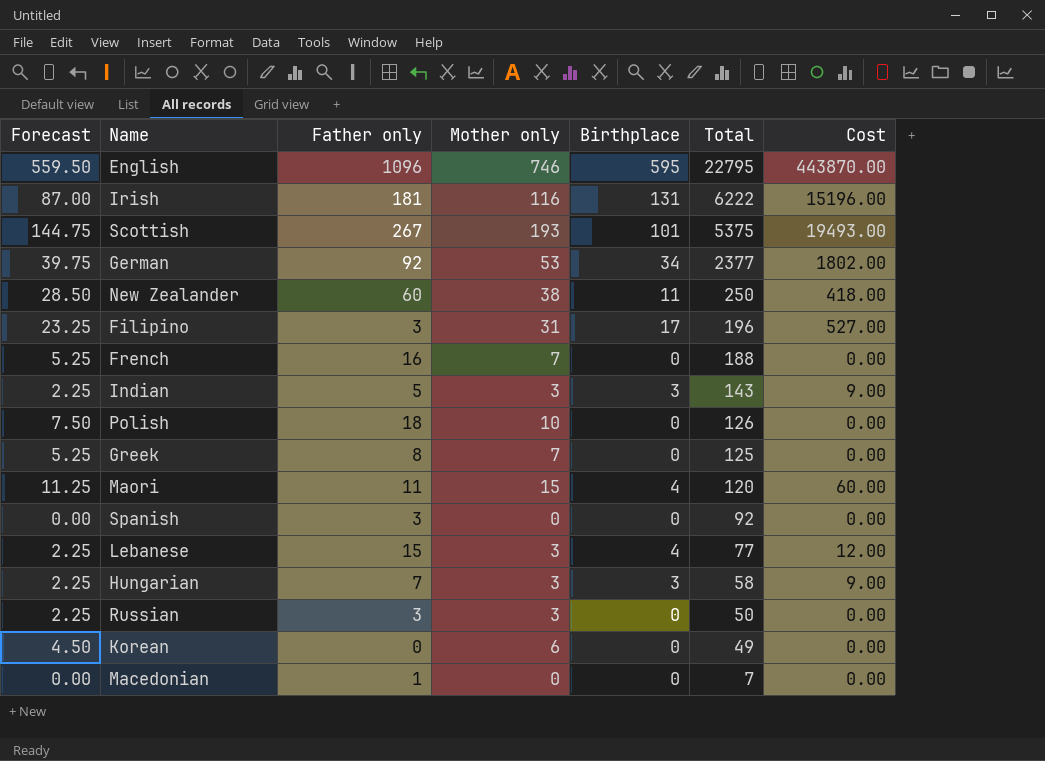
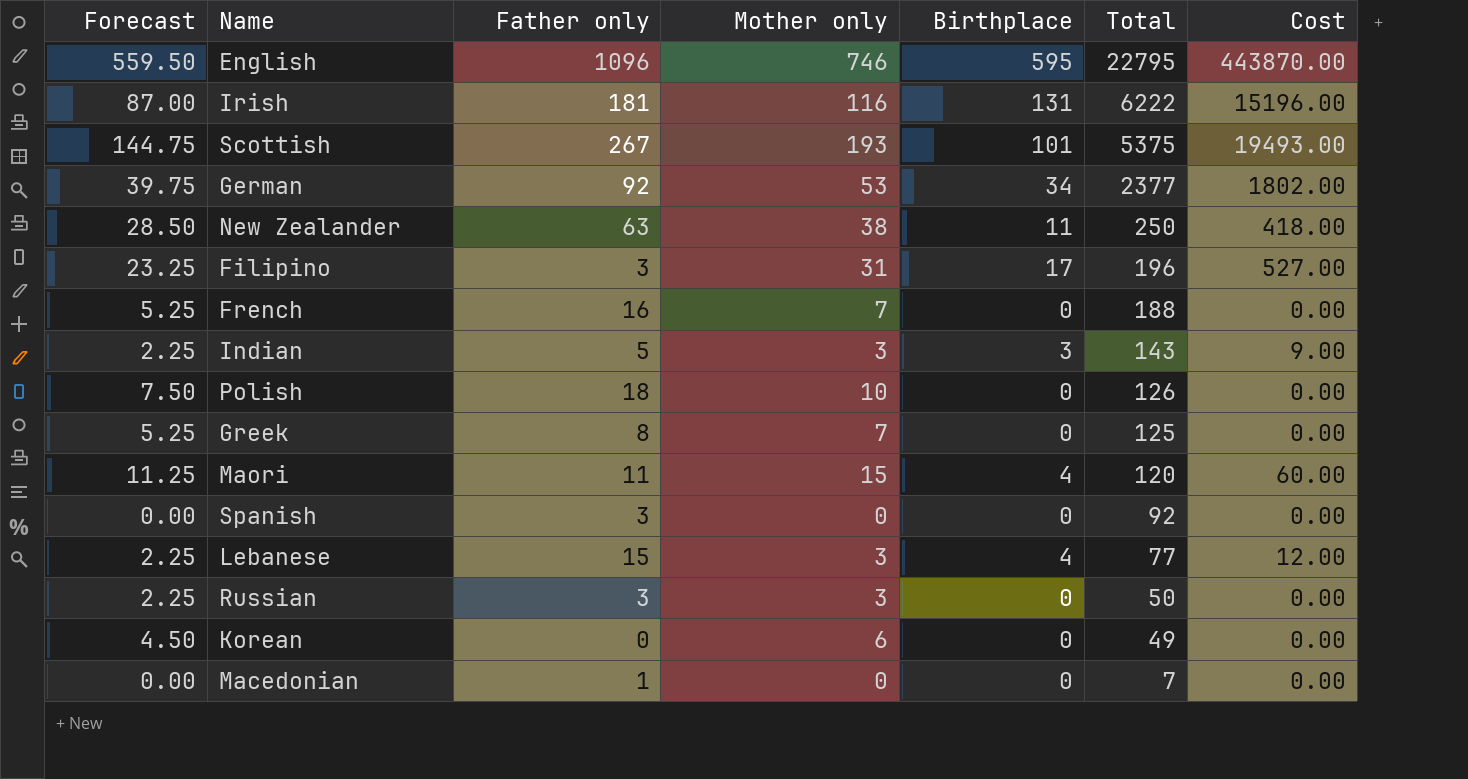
row Hungarian: 2.25 | 7 | 3 | 3 | 58 | 9.00 -> none
New Zealander | Father only: 60 -> 63

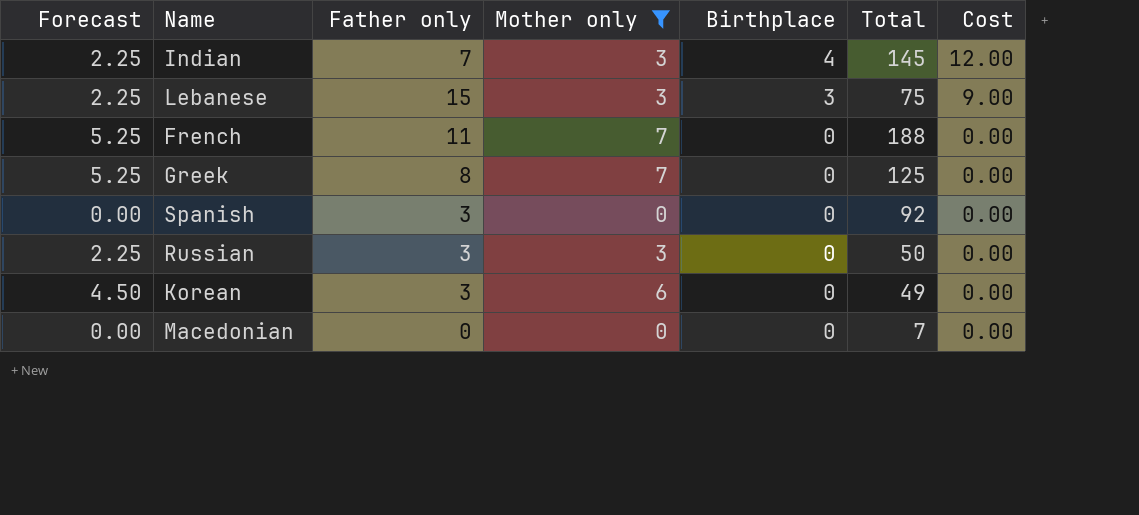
filter: none -> Mother only <= 7
row order: Total descending -> Birthplace descending
Indian | Father only: 5 -> 7
Indian | Birthplace: 3 -> 4
Indian | Total: 143 -> 145
Indian | Cost: 9.00 -> 12.00
Lebanese | Birthplace: 4 -> 3
Lebanese | Total: 77 -> 75
Lebanese | Cost: 12.00 -> 9.00
French | Father only: 16 -> 11
Korean | Father only: 0 -> 3
Macedonian | Father only: 1 -> 0

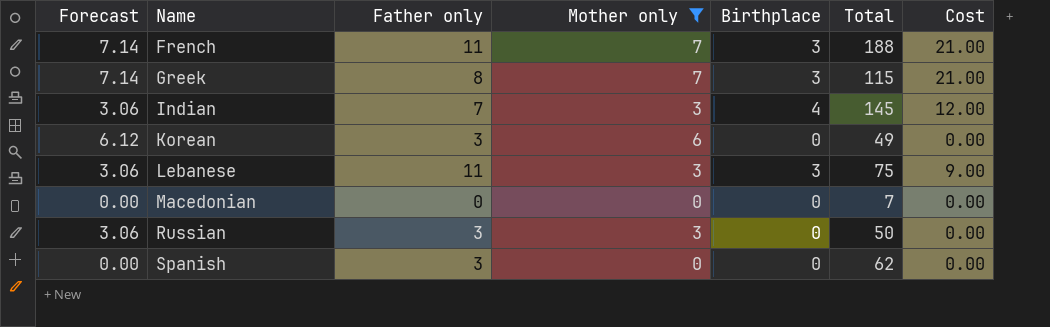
row order: Birthplace descending -> Name ascending
column Forecast | formula: [Mother only] * 0.75 -> [Mother only] * 1.02
French | Birthplace: 0 -> 3
French | Cost: 0.00 -> 21.00
Greek | Birthplace: 0 -> 3
Greek | Total: 125 -> 115
Greek | Cost: 0.00 -> 21.00
Lebanese | Father only: 15 -> 11
Spanish | Total: 92 -> 62

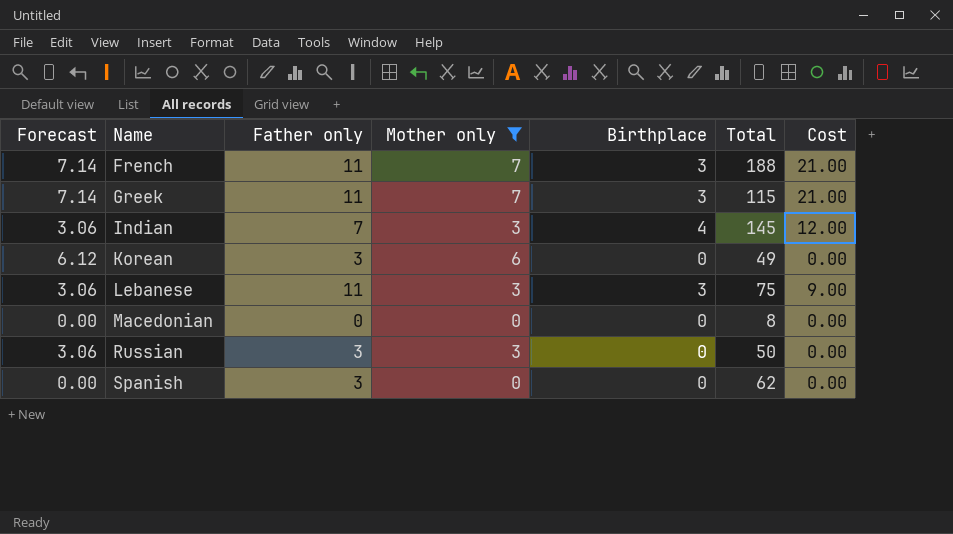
Greek | Father only: 8 -> 11
Macedonian | Total: 7 -> 8

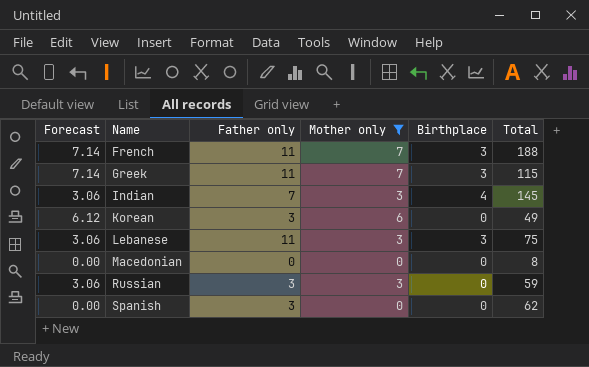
column Cost | formula: [Mother only] * [Birthplace] -> none
Russian | Total: 50 -> 59

